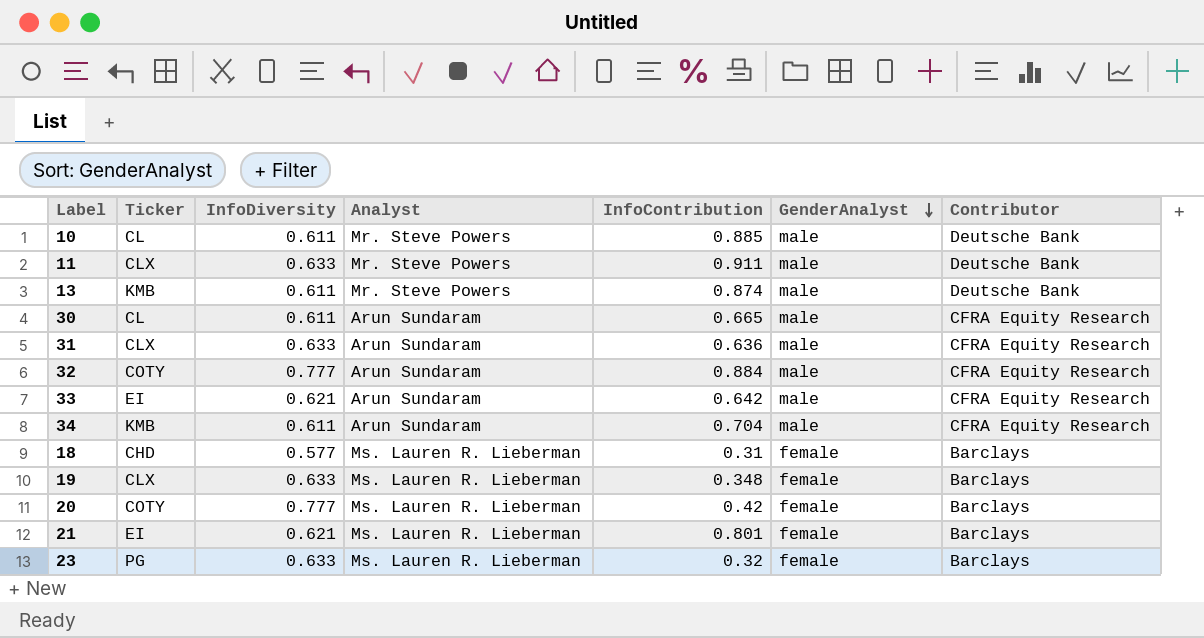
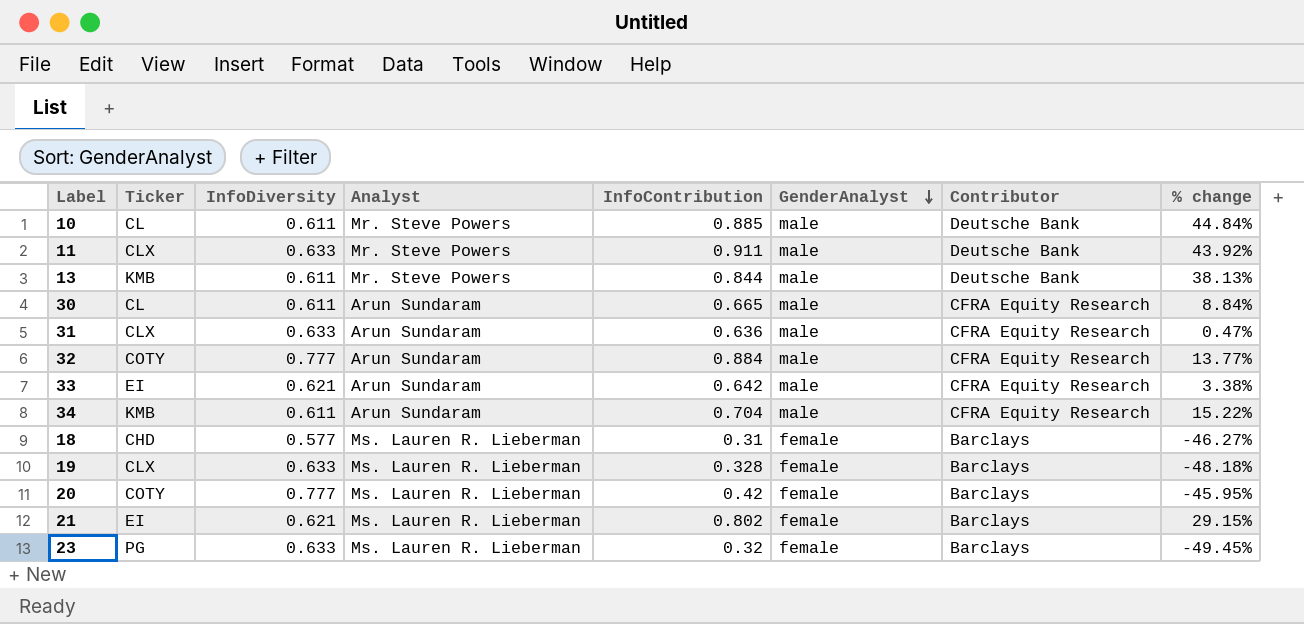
column % change | formula: none -> ([InfoContribution] - [InfoDiversity]) / [InfoDiversity]
13 | InfoContribution: 0.874 -> 0.844
19 | InfoContribution: 0.348 -> 0.328
21 | InfoContribution: 0.801 -> 0.802

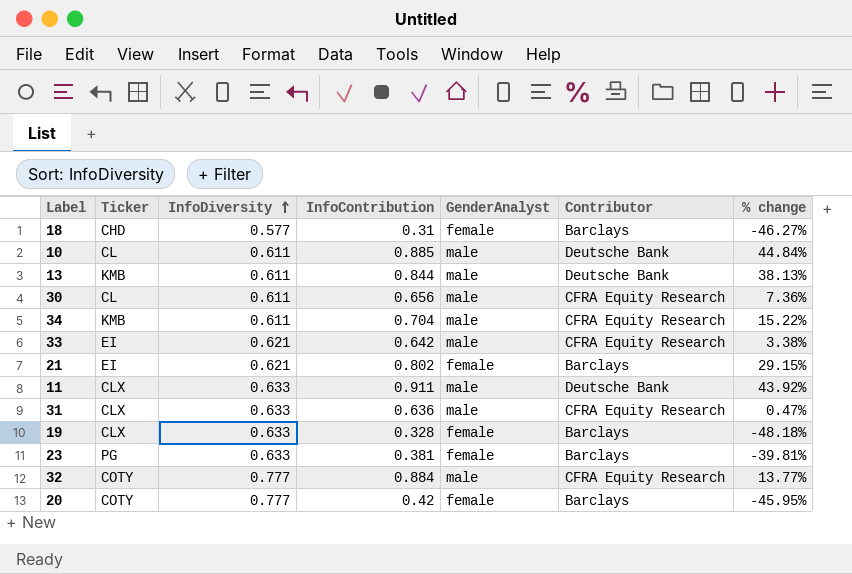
row order: GenderAnalyst descending -> InfoDiversity ascending
column Analyst | position: 4 -> none
30 | InfoContribution: 0.665 -> 0.656
30 | % change: 8.84% -> 7.36%
23 | InfoContribution: 0.32 -> 0.381
23 | % change: -49.45% -> -39.81%

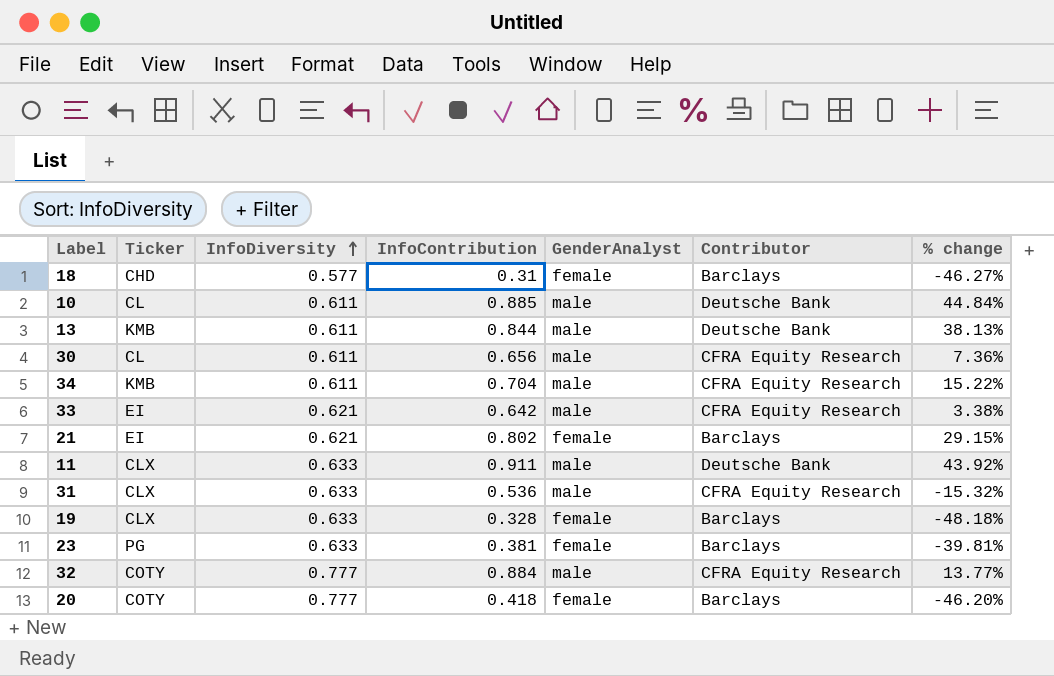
31 | InfoContribution: 0.636 -> 0.536
31 | % change: 0.47% -> -15.32%
20 | InfoContribution: 0.42 -> 0.418
20 | % change: -45.95% -> -46.20%

